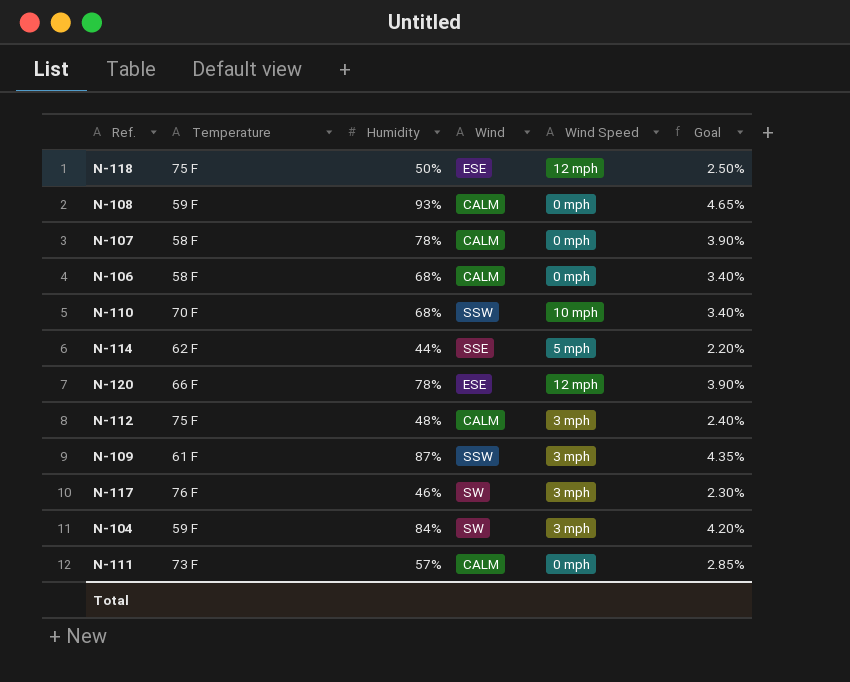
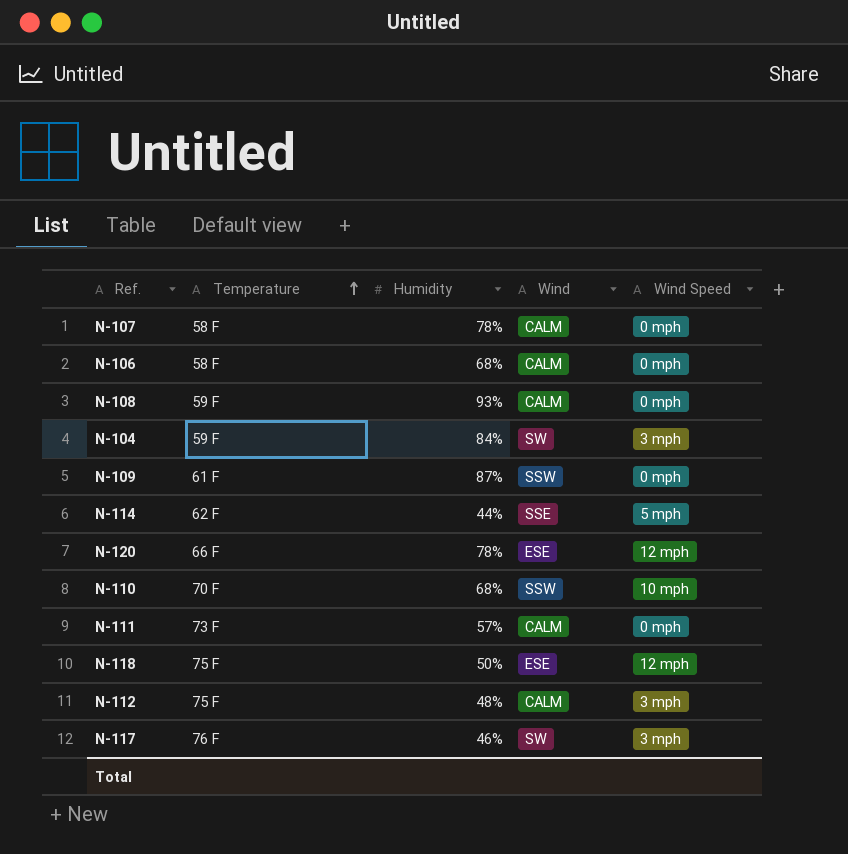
row order: none -> Temperature ascending
column Goal | formula: [Humidity] * 0.05 -> none
N-109 | Wind Speed: 3 mph -> 0 mph

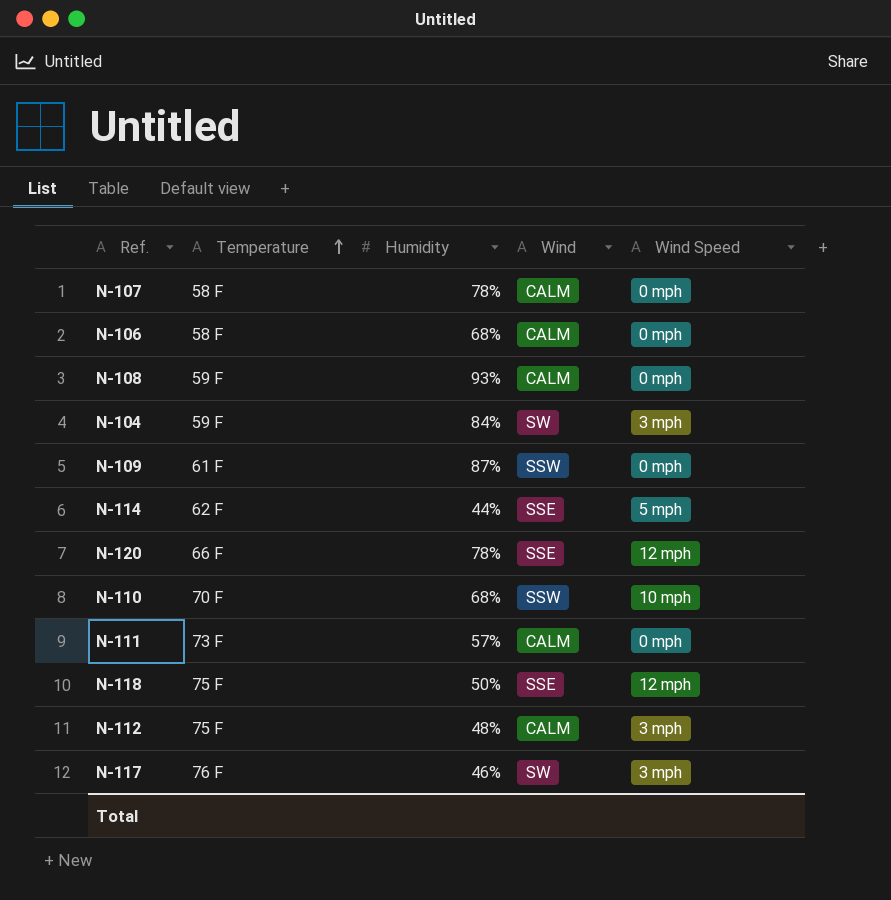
N-120 | Wind: ESE -> SSE
N-118 | Wind: ESE -> SSE

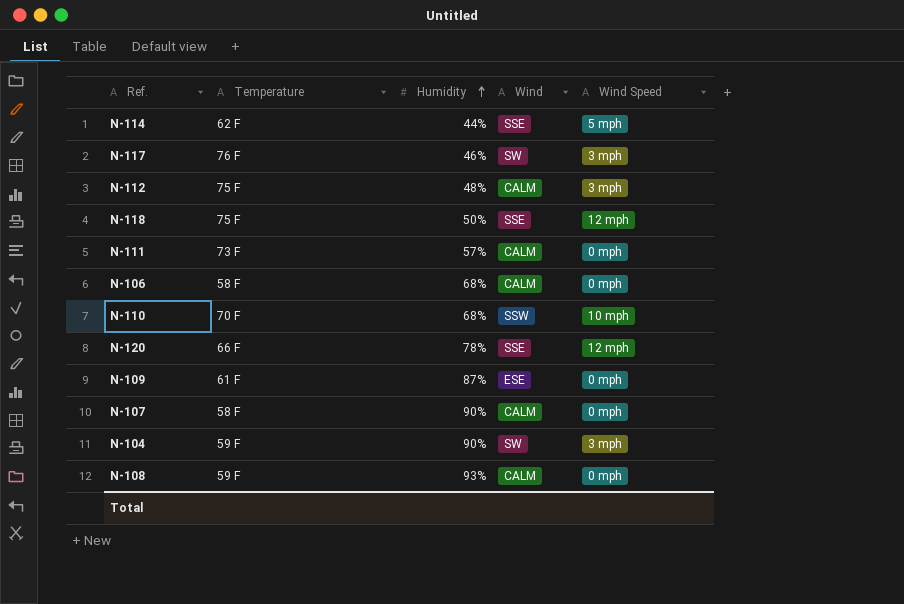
row order: Temperature ascending -> Humidity ascending
N-109 | Wind: SSW -> ESE
N-107 | Humidity: 78% -> 90%
N-104 | Humidity: 84% -> 90%

